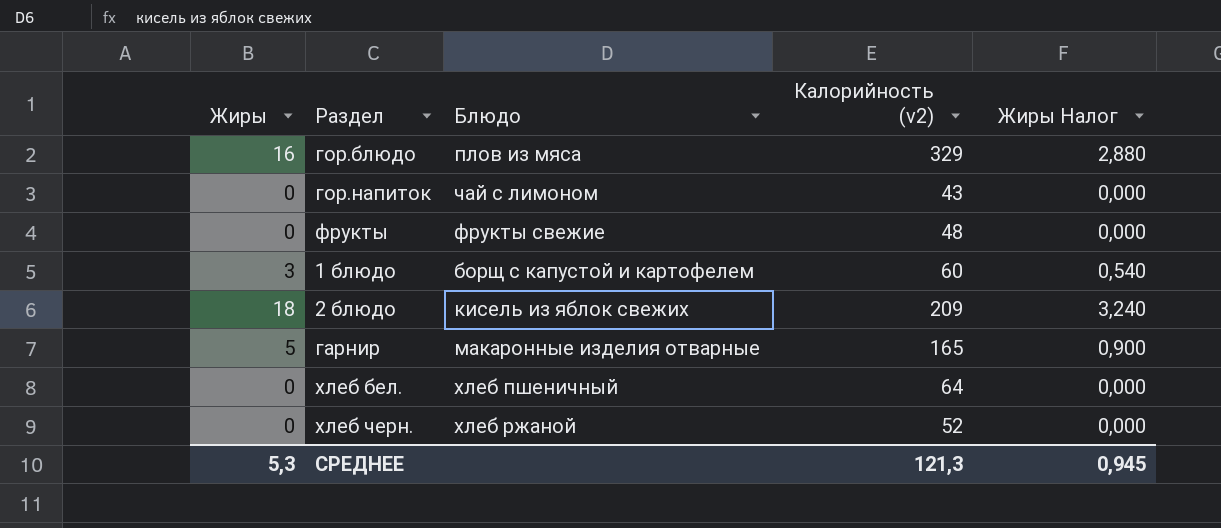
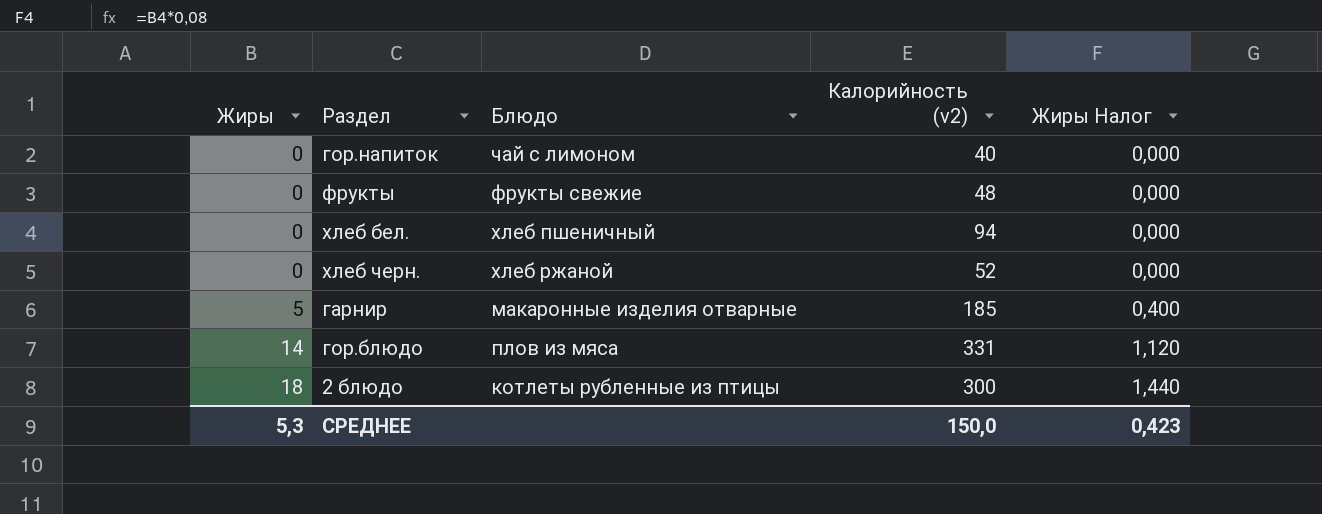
row order: none -> Жиры ascending
column Жиры Налог | formula: [Жиры] * 0,18 -> [Жиры] * 0,08
row 1 блюдо: 3 | борщ с капустой и картофелем | 60 | 0,540 -> none
гор.напиток | Калорийность (v2): 43 -> 40
хлеб бел. | Калорийность (v2): 64 -> 94
гарнир | Калорийность (v2): 165 -> 185
гор.блюдо | Жиры: 16 -> 14
гор.блюдо | Калорийность (v2): 329 -> 331
2 блюдо | Блюдо: кисель из яблок свежих -> котлеты рубленные из птицы
2 блюдо | Калорийность (v2): 209 -> 300
СРЕДНЕЕ | Калорийность (v2): 121,3 -> 150,0
СРЕДНЕЕ | Жиры Налог: 0,945 -> 0,423

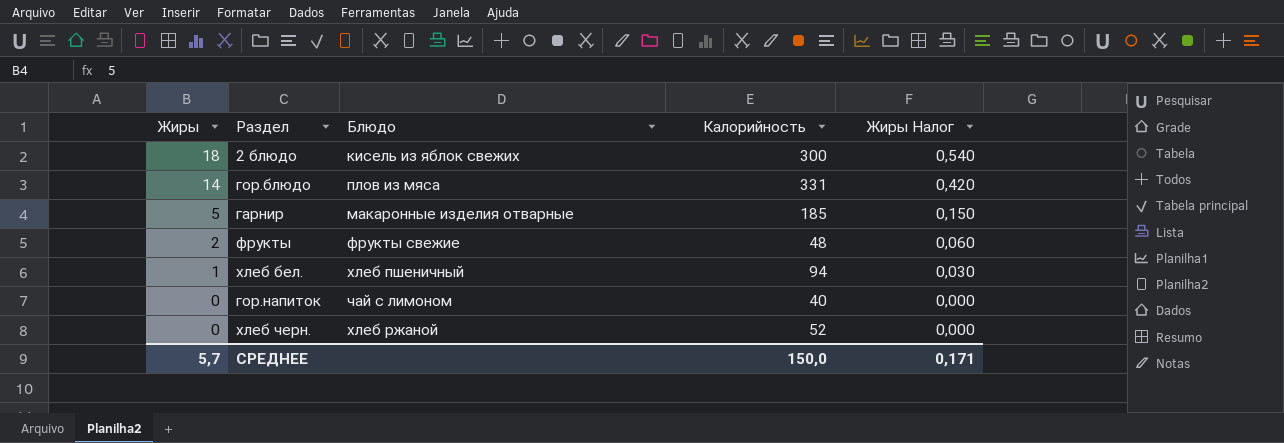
row order: Жиры ascending -> Жиры descending
column name: Калорийность (v2) -> Калорийность
column Жиры Налог | formula: [Жиры] * 0,08 -> [Жиры] * 0,03
2 блюдо | Блюдо: котлеты рубленные из птицы -> кисель из яблок свежих
фрукты | Жиры: 0 -> 2
хлеб бел. | Жиры: 0 -> 1
СРЕДНЕЕ | Жиры: 5,3 -> 5,7
СРЕДНЕЕ | Жиры Налог: 0,423 -> 0,171

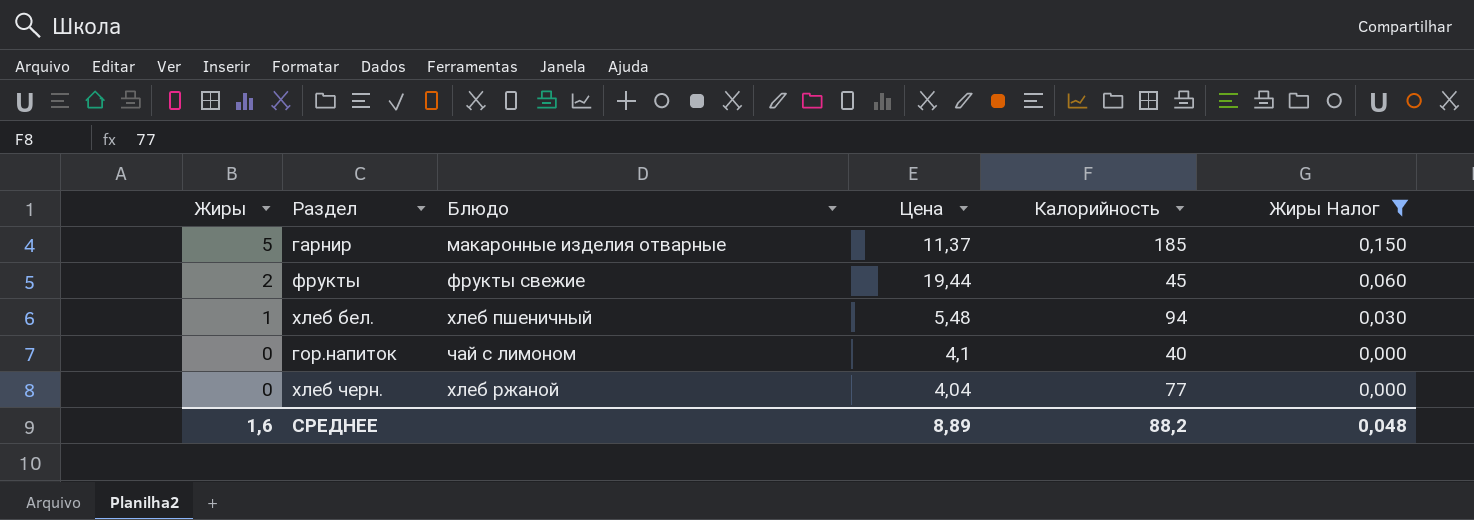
filter: none -> Жиры Налог <= 0,150
column Цена | position: none -> 4
фрукты | Калорийность: 48 -> 45
хлеб черн. | Калорийность: 52 -> 77
СРЕДНЕЕ | Жиры: 5,7 -> 1,6
СРЕДНЕЕ | Калорийность: 150,0 -> 88,2
СРЕДНЕЕ | Жиры Налог: 0,171 -> 0,048

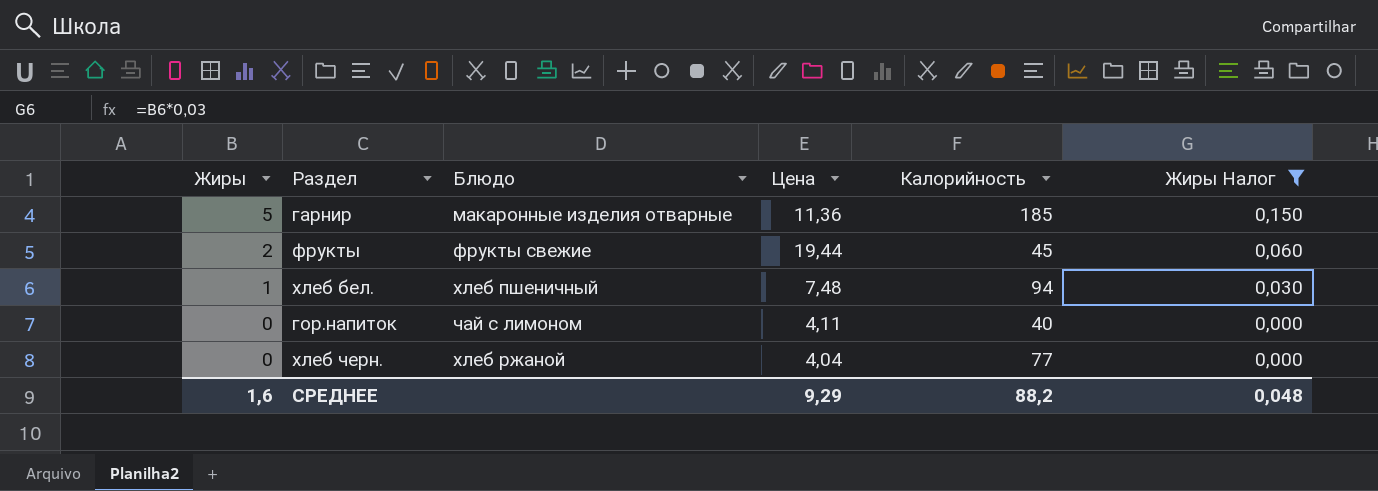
гарнир | Цена: 11,37 -> 11,36
хлеб бел. | Цена: 5,48 -> 7,48
гор.напиток | Цена: 4,1 -> 4,11
СРЕДНЕЕ | Цена: 8,89 -> 9,29

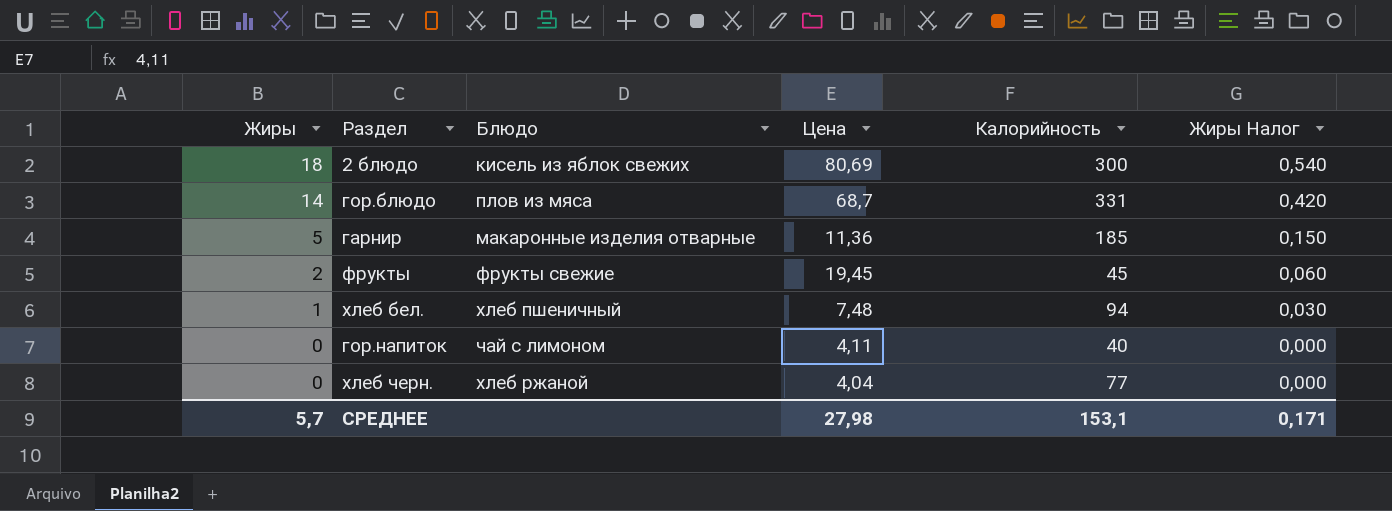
filter: Жиры Налог <= 0,150 -> none
фрукты | Цена: 19,44 -> 19,45
СРЕДНЕЕ | Жиры: 1,6 -> 5,7
СРЕДНЕЕ | Цена: 9,29 -> 27,98
СРЕДНЕЕ | Калорийность: 88,2 -> 153,1
СРЕДНЕЕ | Жиры Налог: 0,048 -> 0,171

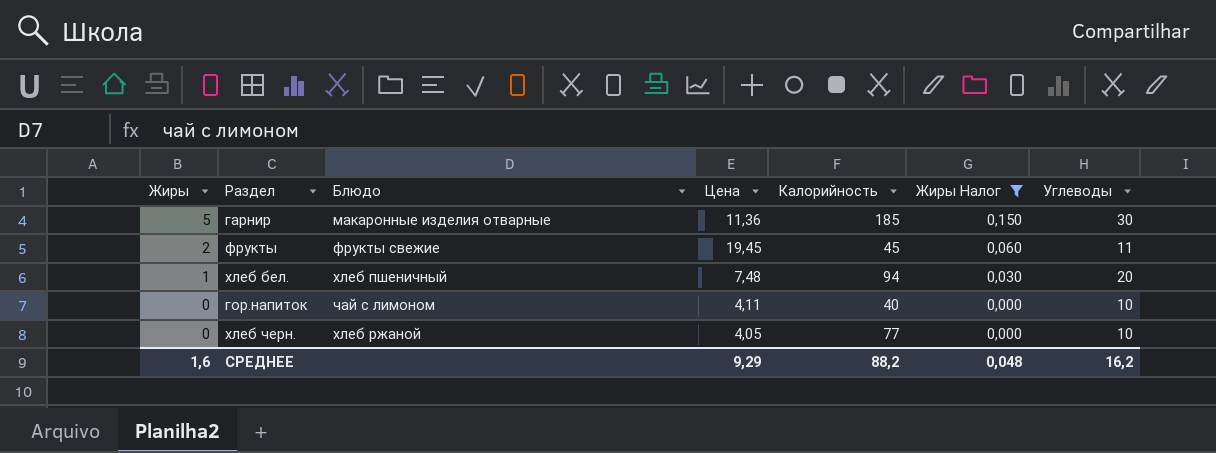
filter: none -> Жиры Налог <= 0,150
column Углеводы | position: none -> 7
хлеб черн. | Цена: 4,04 -> 4,05
СРЕДНЕЕ | Жиры: 5,7 -> 1,6
СРЕДНЕЕ | Цена: 27,98 -> 9,29
СРЕДНЕЕ | Калорийность: 153,1 -> 88,2
СРЕДНЕЕ | Жиры Налог: 0,171 -> 0,048

